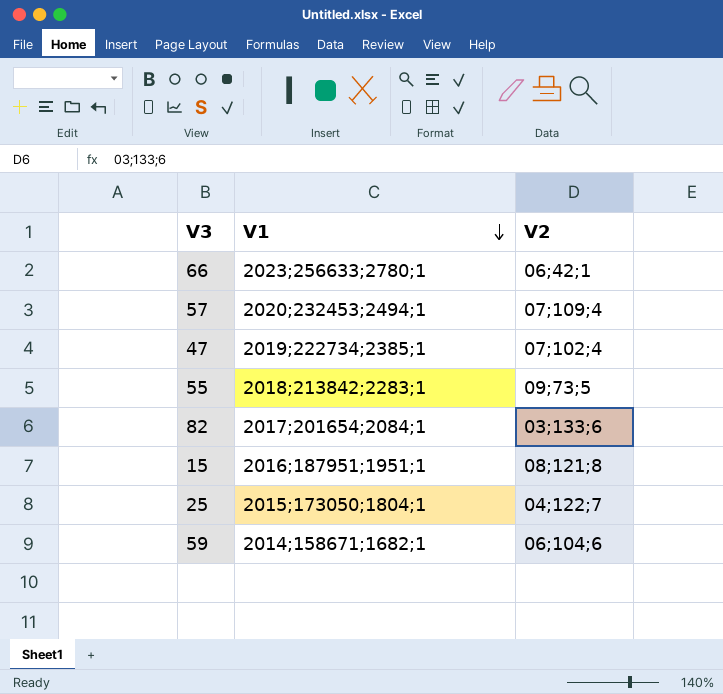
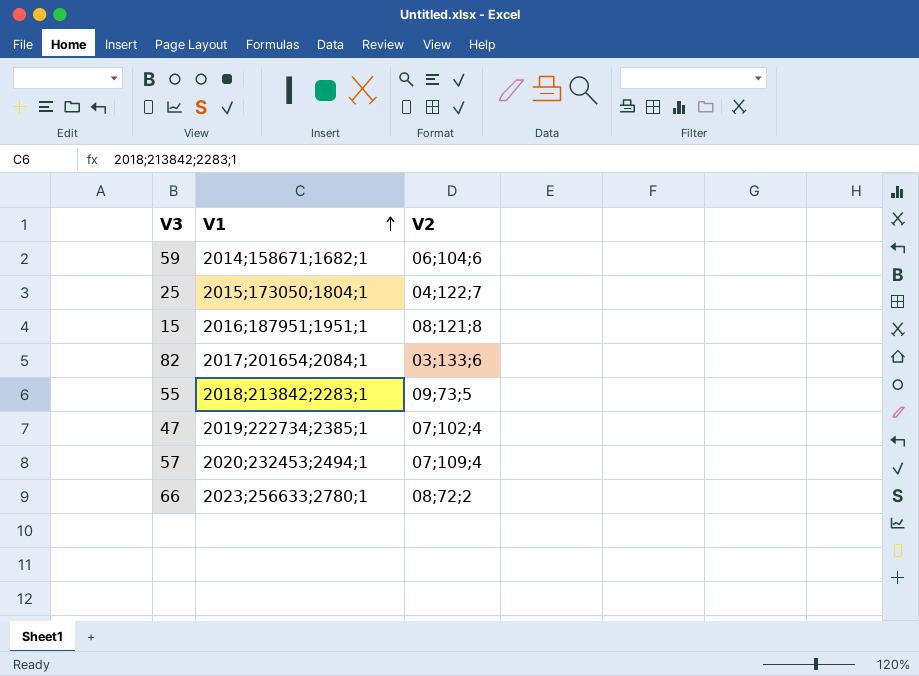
row order: V1 descending -> V1 ascending
66 | V2: 06;42;1 -> 08;72;2

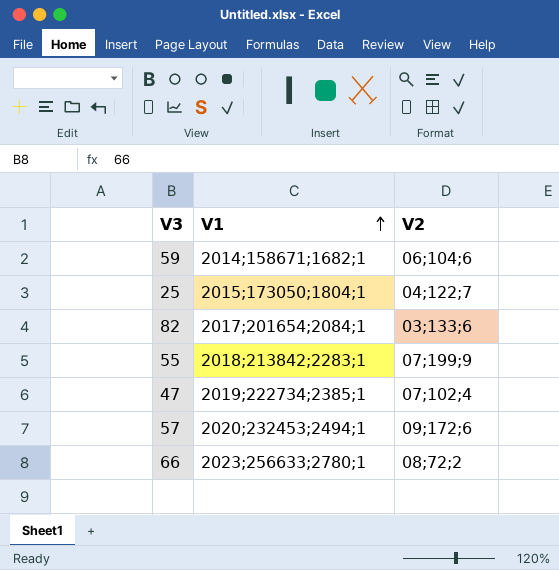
row 15: 2016;187951;1951;1 | 08;121;8 -> none
55 | V2: 09;73;5 -> 07;199;9
57 | V2: 07;109;4 -> 09;172;6

